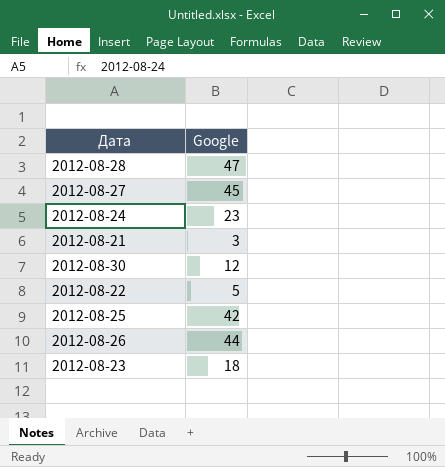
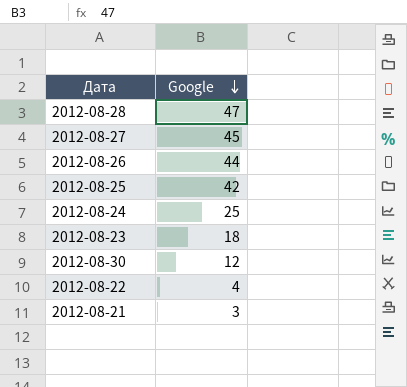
row order: none -> Google descending
2012-08-24 | Google: 23 -> 25
2012-08-22 | Google: 5 -> 4

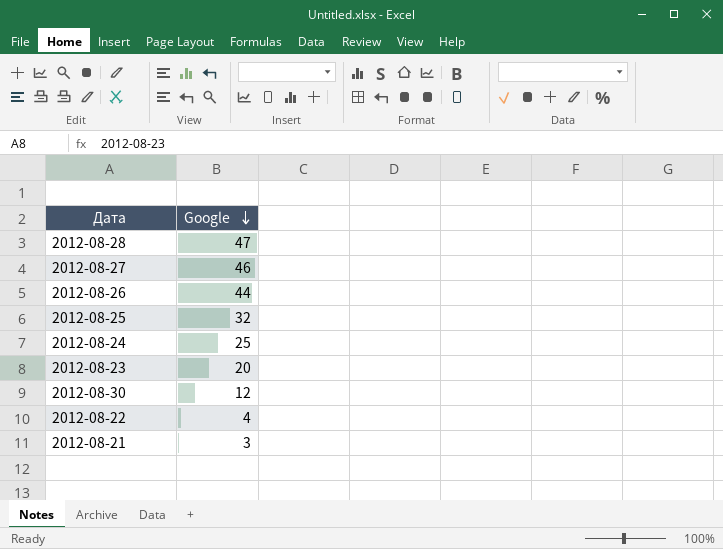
2012-08-27 | Google: 45 -> 46
2012-08-25 | Google: 42 -> 32
2012-08-23 | Google: 18 -> 20

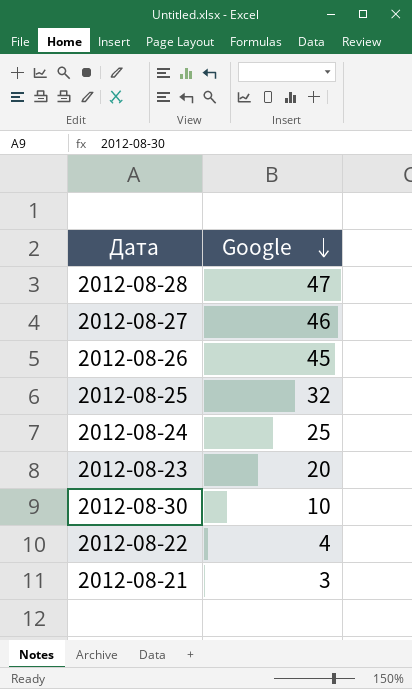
2012-08-26 | Google: 44 -> 45
2012-08-30 | Google: 12 -> 10

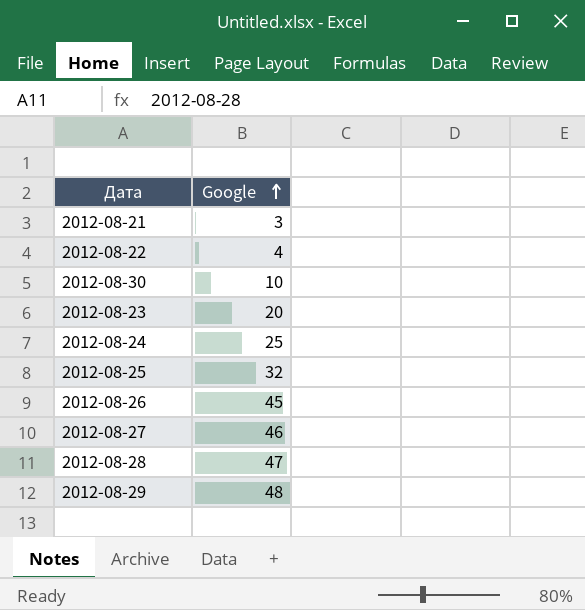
row order: Google descending -> Google ascending
row 2012-08-29: none -> 48

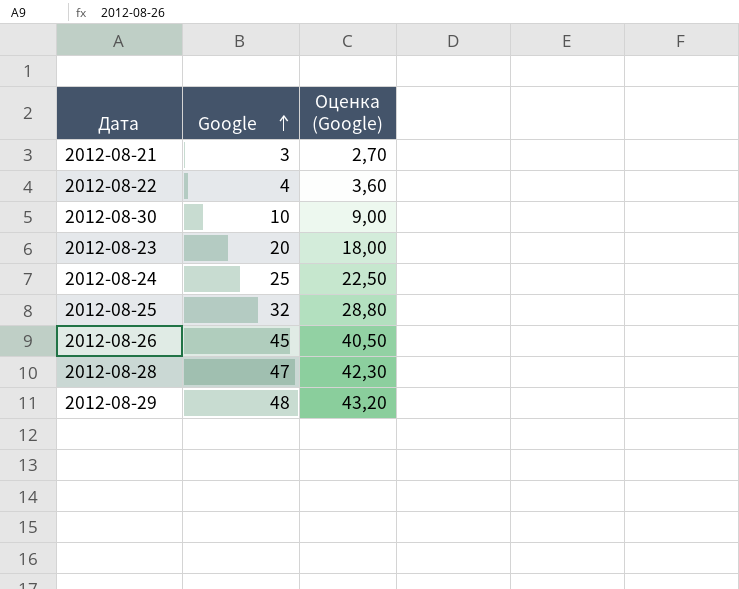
column Оценка (Google) | formula: none -> [Google] * 0,9
row 2012-08-27: 46 -> none

